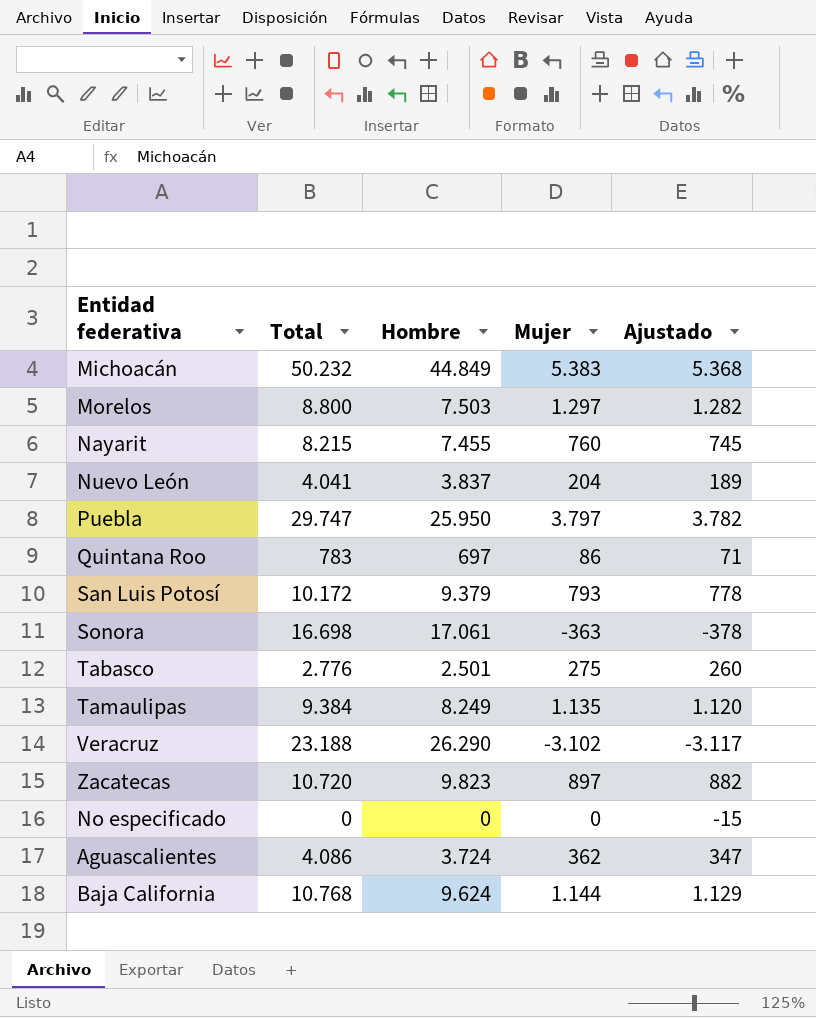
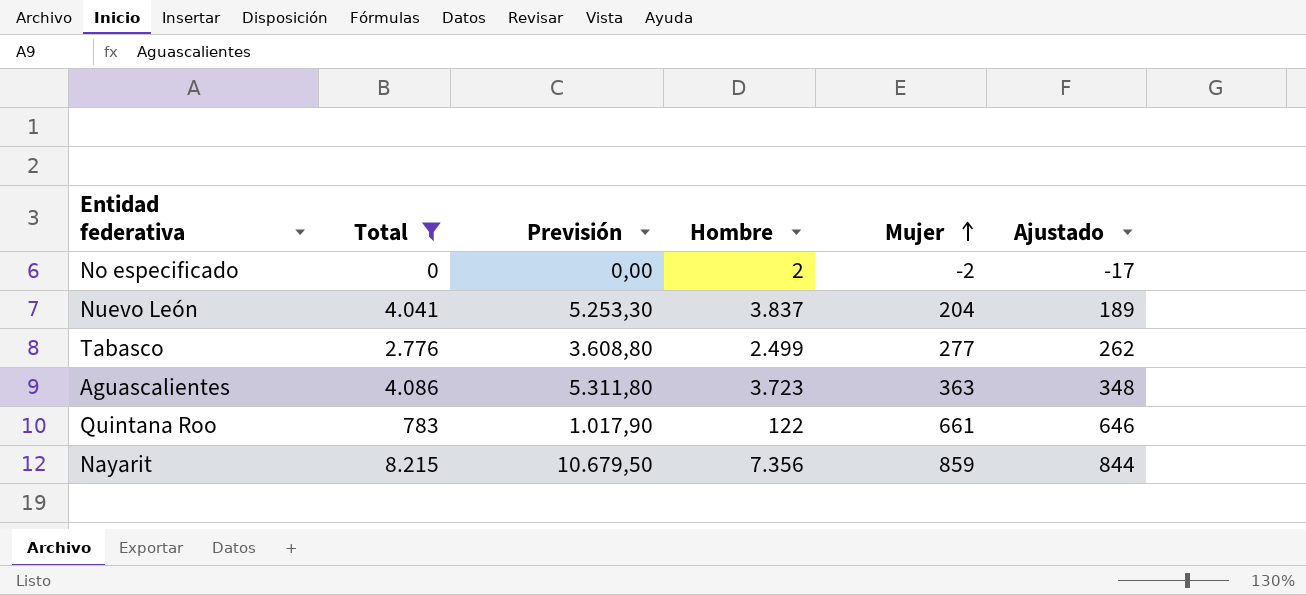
filter: none -> Total <= 8.215
row order: none -> Mujer ascending
column Previsión | formula: none -> [Total] * 1,3
No especificado | Hombre: 0 -> 2
No especificado | Mujer: 0 -> -2
No especificado | Ajustado: -15 -> -17
Tabasco | Hombre: 2.501 -> 2.499
Tabasco | Mujer: 275 -> 277
Tabasco | Ajustado: 260 -> 262
Aguascalientes | Hombre: 3.724 -> 3.723
Aguascalientes | Mujer: 362 -> 363
Aguascalientes | Ajustado: 347 -> 348
Quintana Roo | Hombre: 697 -> 122
Quintana Roo | Mujer: 86 -> 661
Quintana Roo | Ajustado: 71 -> 646
Nayarit | Hombre: 7.455 -> 7.356
Nayarit | Mujer: 760 -> 859
Nayarit | Ajustado: 745 -> 844

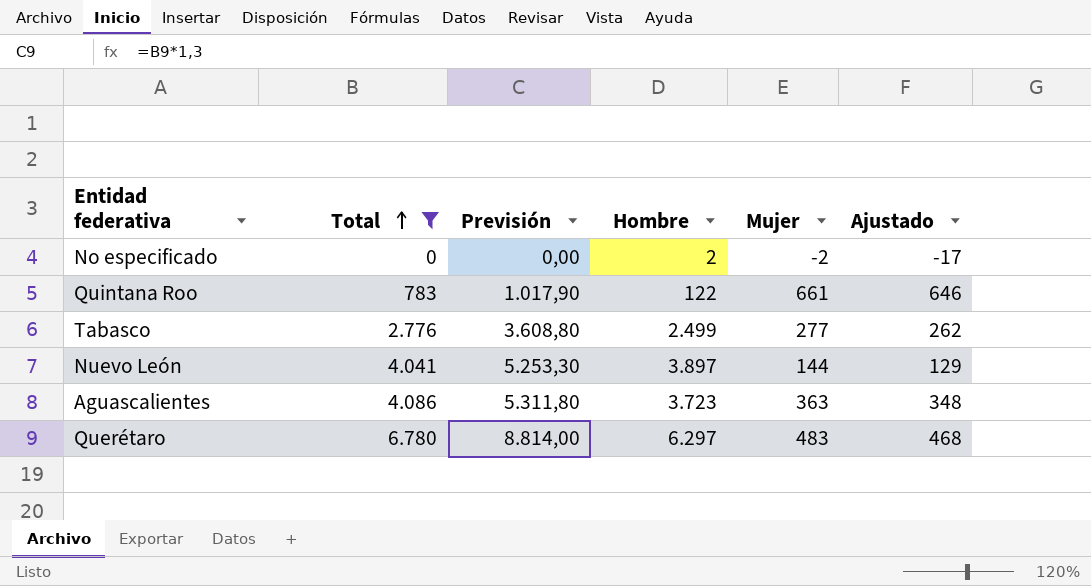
row order: Mujer ascending -> Total ascending
row Nayarit: 8.215 | 10.679,50 | 7.356 | 859 | 844 -> none
Nuevo León | Hombre: 3.837 -> 3.897
Nuevo León | Mujer: 204 -> 144
Nuevo León | Ajustado: 189 -> 129
row Querétaro: none -> 6.780 | 8.814,00 | 6.297 | 483 | 468

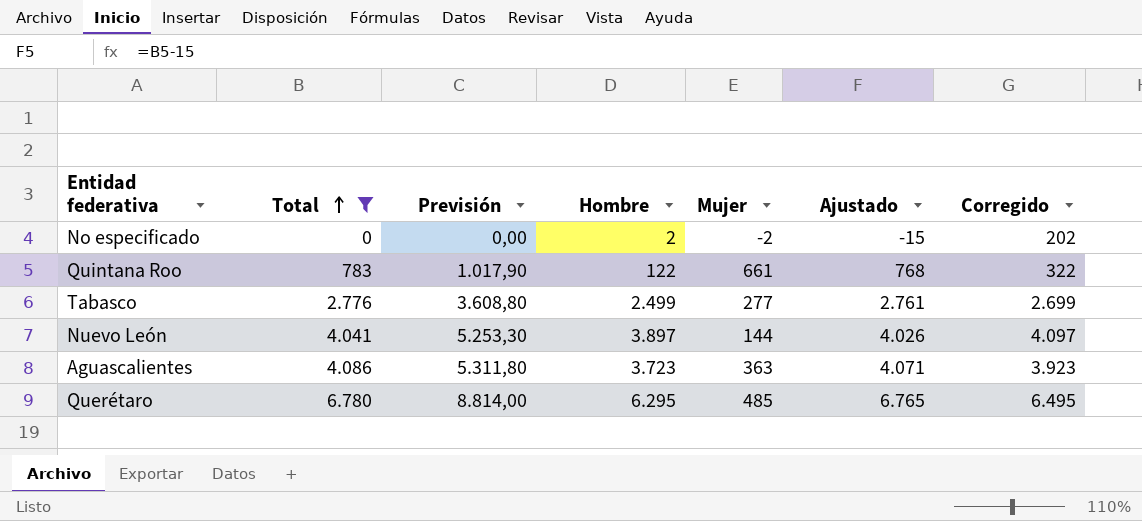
column Ajustado | formula: [Mujer] - 15 -> [Total] - 15
column Corregido | formula: none -> [Hombre] + 200
Querétaro | Hombre: 6.297 -> 6.295
Querétaro | Mujer: 483 -> 485

